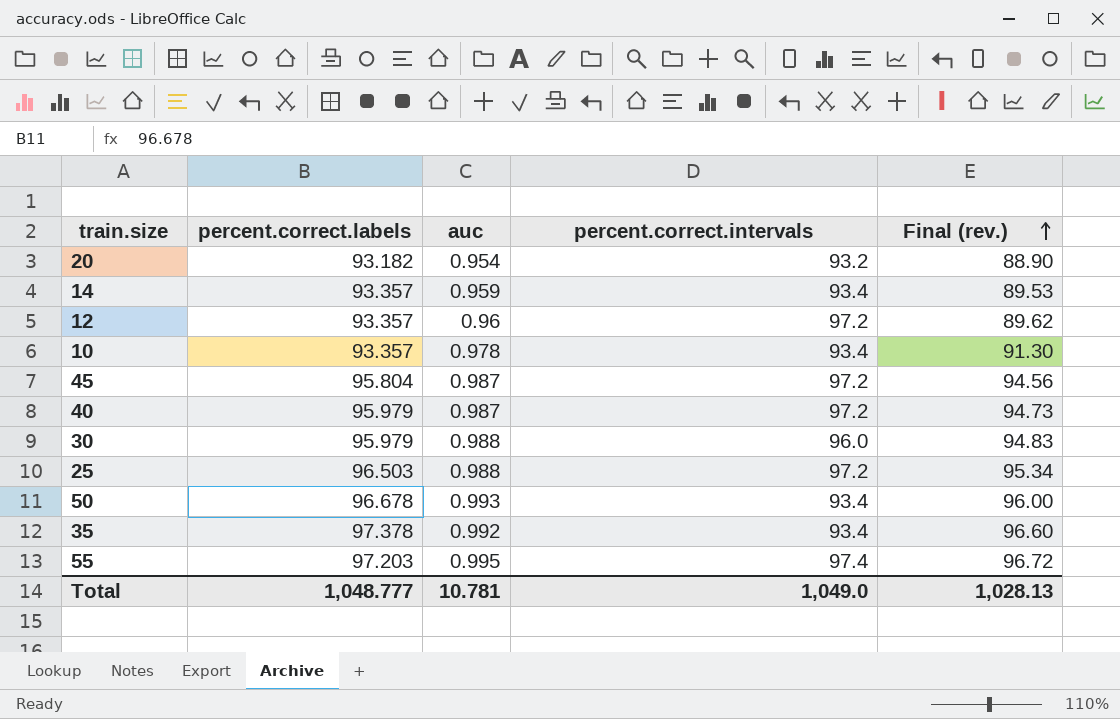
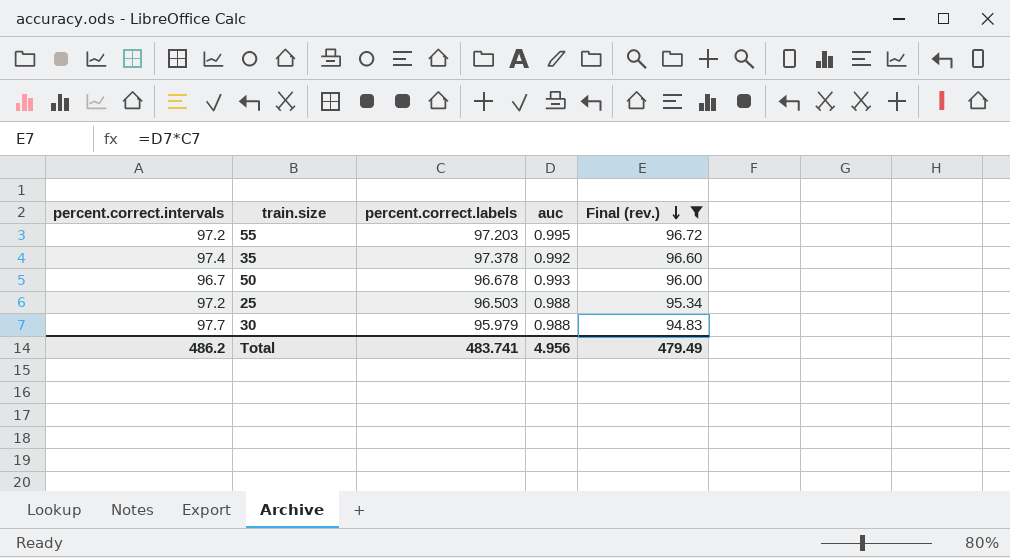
filter: none -> Final (rev.) >= 94.83
row order: Final (rev.) ascending -> Final (rev.) descending
column percent.correct.intervals | position: 4 -> 1
55 | percent.correct.intervals: 97.4 -> 97.2
35 | percent.correct.intervals: 93.4 -> 97.4
50 | percent.correct.intervals: 93.4 -> 96.7
30 | percent.correct.intervals: 96.0 -> 97.7
Total | percent.correct.intervals: 1,049.0 -> 486.2
Total | percent.correct.labels: 1,048.777 -> 483.741
Total | auc: 10.781 -> 4.956
Total | Final (rev.): 1,028.13 -> 479.49

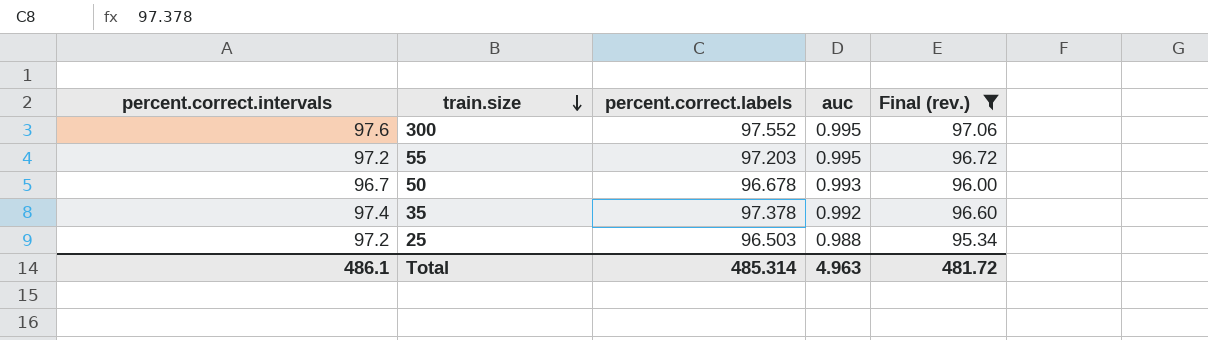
row order: Final (rev.) descending -> train.size descending
row 30: 97.7 | 95.979 | 0.988 | 94.83 -> none
row 300: none -> 97.6 | 97.552 | 0.995 | 97.06
Total | percent.correct.intervals: 486.2 -> 486.1
Total | percent.correct.labels: 483.741 -> 485.314
Total | auc: 4.956 -> 4.963
Total | Final (rev.): 479.49 -> 481.72

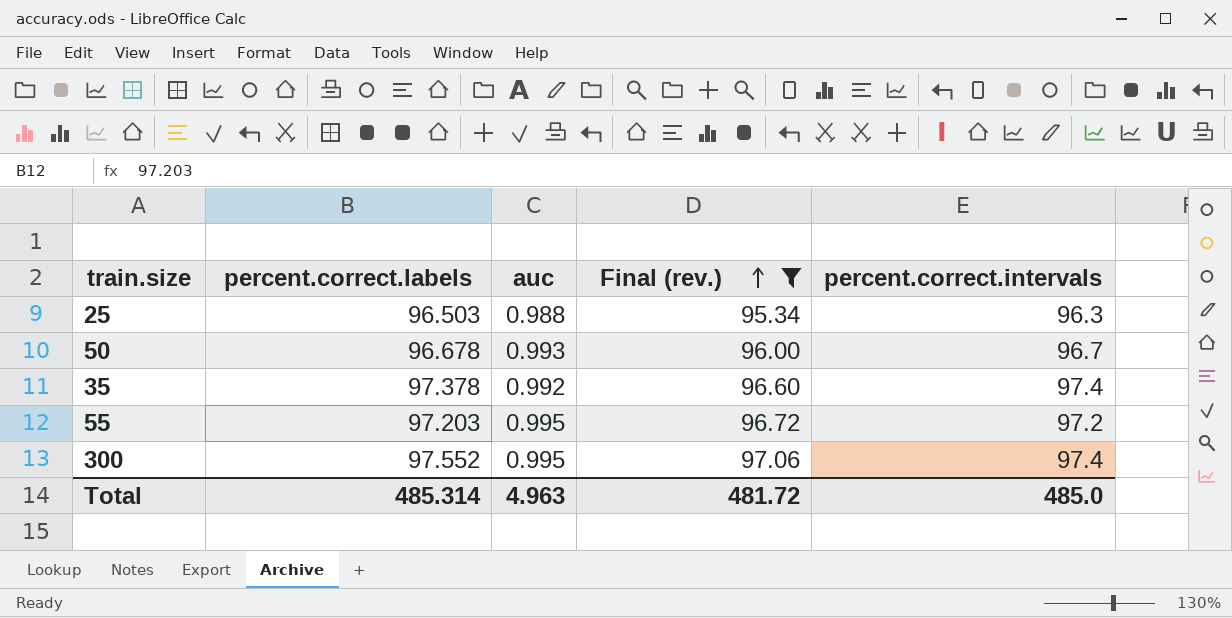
row order: train.size descending -> Final (rev.) ascending
column percent.correct.intervals | position: 1 -> 5
25 | percent.correct.intervals: 97.2 -> 96.3
300 | percent.correct.intervals: 97.6 -> 97.4
Total | percent.correct.intervals: 486.1 -> 485.0

